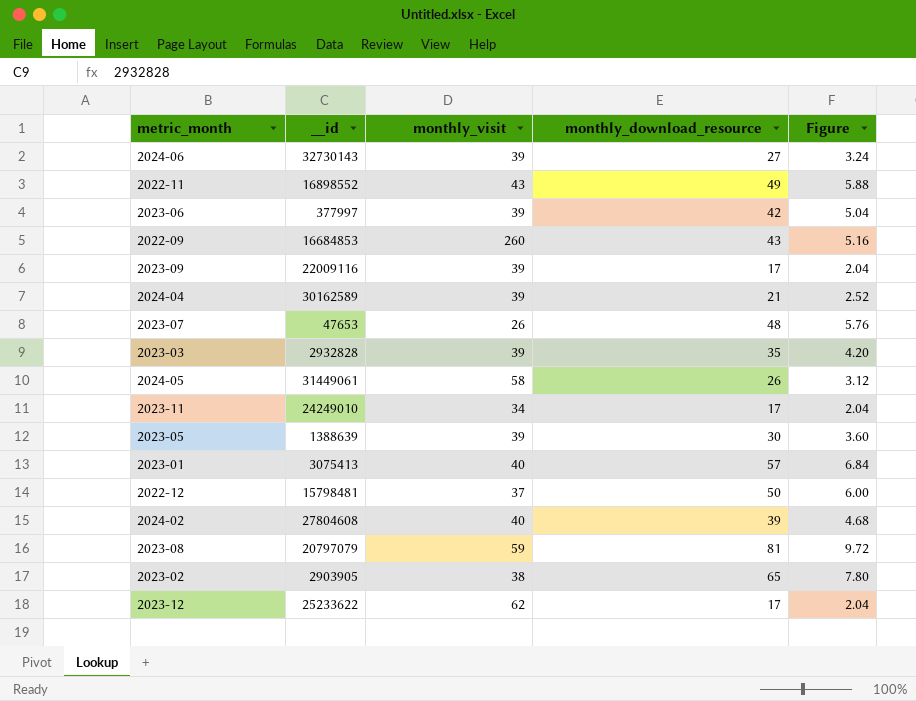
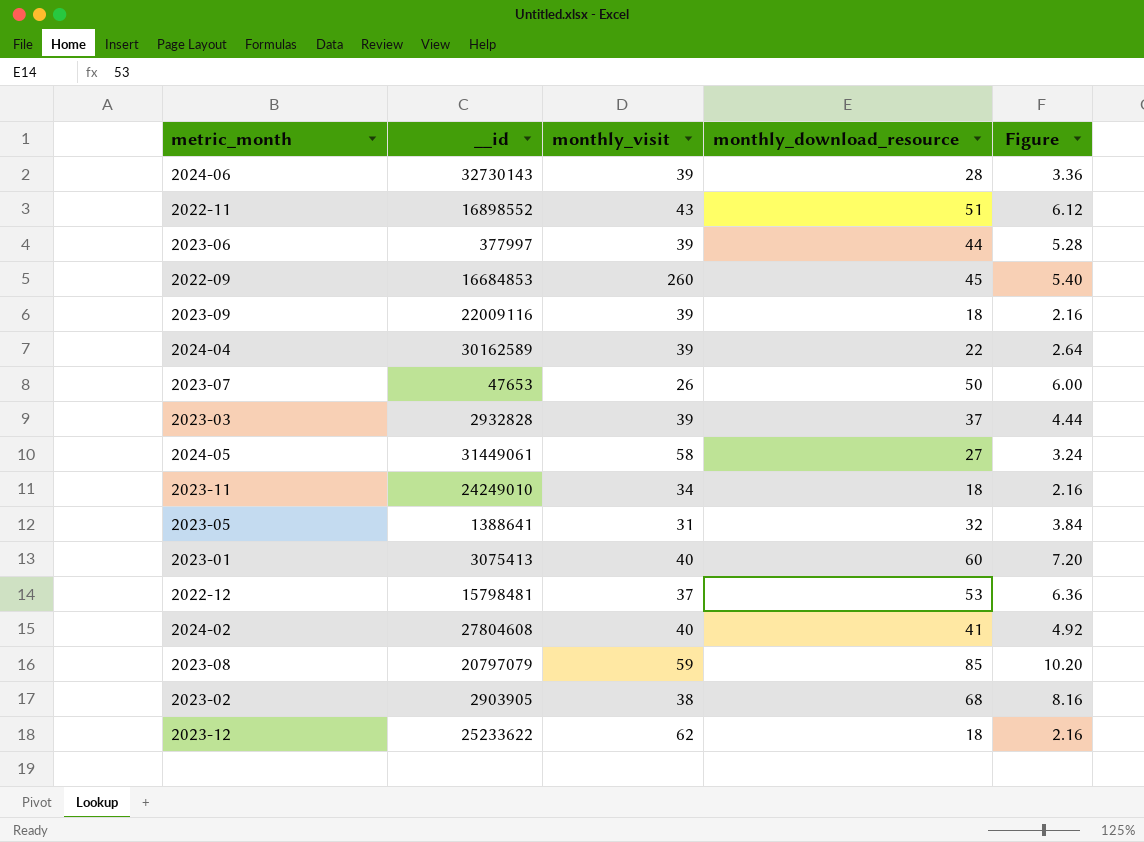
2024-06 | monthly_download_resource: 27 -> 28
2024-06 | Figure: 3.24 -> 3.36
2022-11 | monthly_download_resource: 49 -> 51
2022-11 | Figure: 5.88 -> 6.12
2023-06 | monthly_download_resource: 42 -> 44
2023-06 | Figure: 5.04 -> 5.28
2022-09 | monthly_download_resource: 43 -> 45
2022-09 | Figure: 5.16 -> 5.40
2023-09 | monthly_download_resource: 17 -> 18
2023-09 | Figure: 2.04 -> 2.16
2024-04 | monthly_download_resource: 21 -> 22
2024-04 | Figure: 2.52 -> 2.64
2023-07 | monthly_download_resource: 48 -> 50
2023-07 | Figure: 5.76 -> 6.00
2023-03 | monthly_download_resource: 35 -> 37
2023-03 | Figure: 4.20 -> 4.44
2024-05 | monthly_download_resource: 26 -> 27
2024-05 | Figure: 3.12 -> 3.24
2023-11 | monthly_download_resource: 17 -> 18
2023-11 | Figure: 2.04 -> 2.16
2023-05 | __id: 1388639 -> 1388641
2023-05 | monthly_visit: 39 -> 31
2023-05 | monthly_download_resource: 30 -> 32
2023-05 | Figure: 3.60 -> 3.84
2023-01 | monthly_download_resource: 57 -> 60
2023-01 | Figure: 6.84 -> 7.20
2022-12 | monthly_download_resource: 50 -> 53
2022-12 | Figure: 6.00 -> 6.36
2024-02 | monthly_download_resource: 39 -> 41
2024-02 | Figure: 4.68 -> 4.92
2023-08 | monthly_download_resource: 81 -> 85
2023-08 | Figure: 9.72 -> 10.20
2023-02 | monthly_download_resource: 65 -> 68
2023-02 | Figure: 7.80 -> 8.16
2023-12 | monthly_download_resource: 17 -> 18
2023-12 | Figure: 2.04 -> 2.16

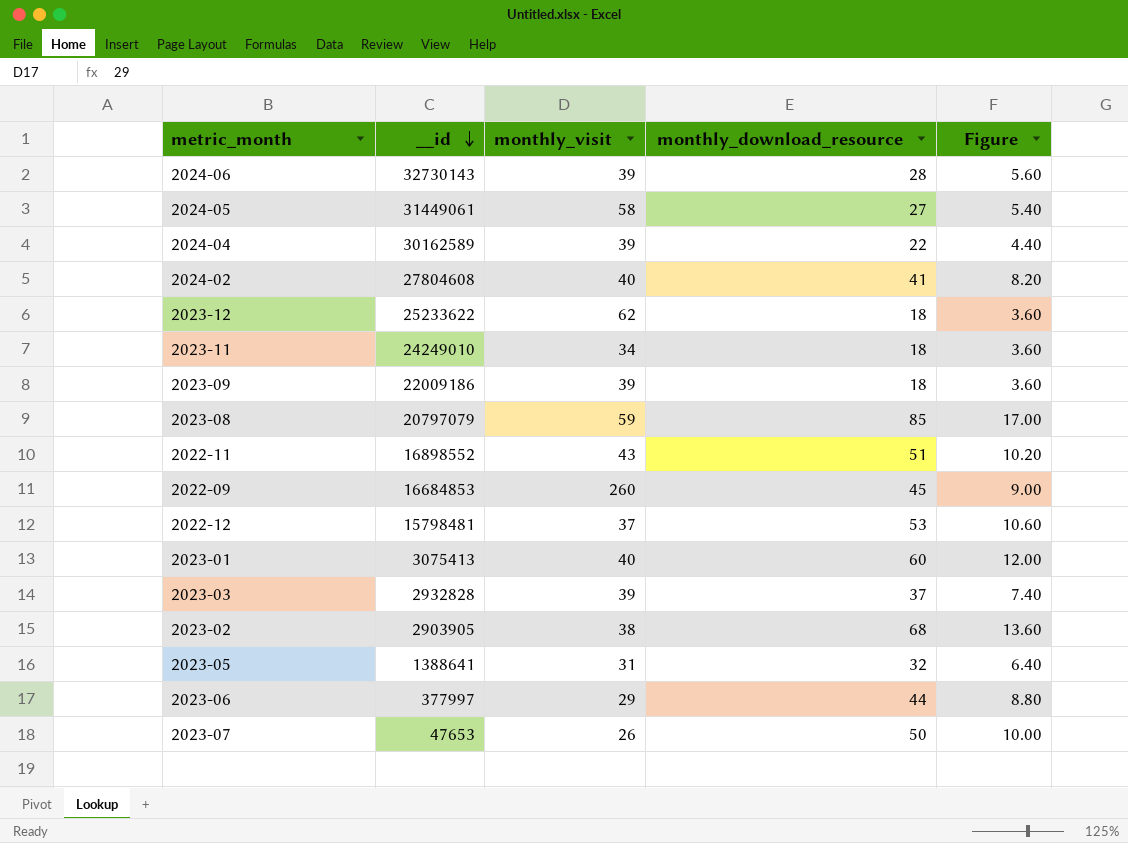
row order: none -> __id descending
column Figure | formula: [monthly_download_resource] * 0.12 -> [monthly_download_resource] * 0.2
2023-09 | __id: 22009116 -> 22009186
2023-06 | monthly_visit: 39 -> 29

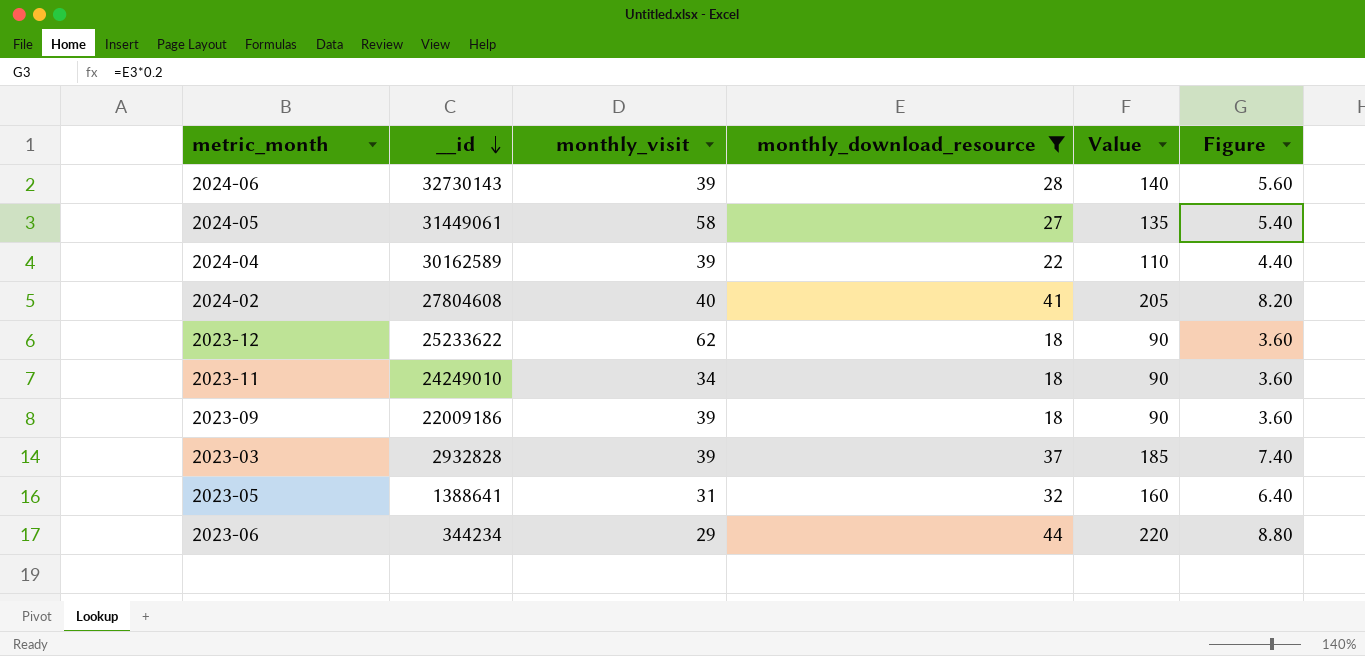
filter: none -> monthly_download_resource <= 44
column Value | formula: none -> [monthly_download_resource] * 5
2023-06 | __id: 377997 -> 344234

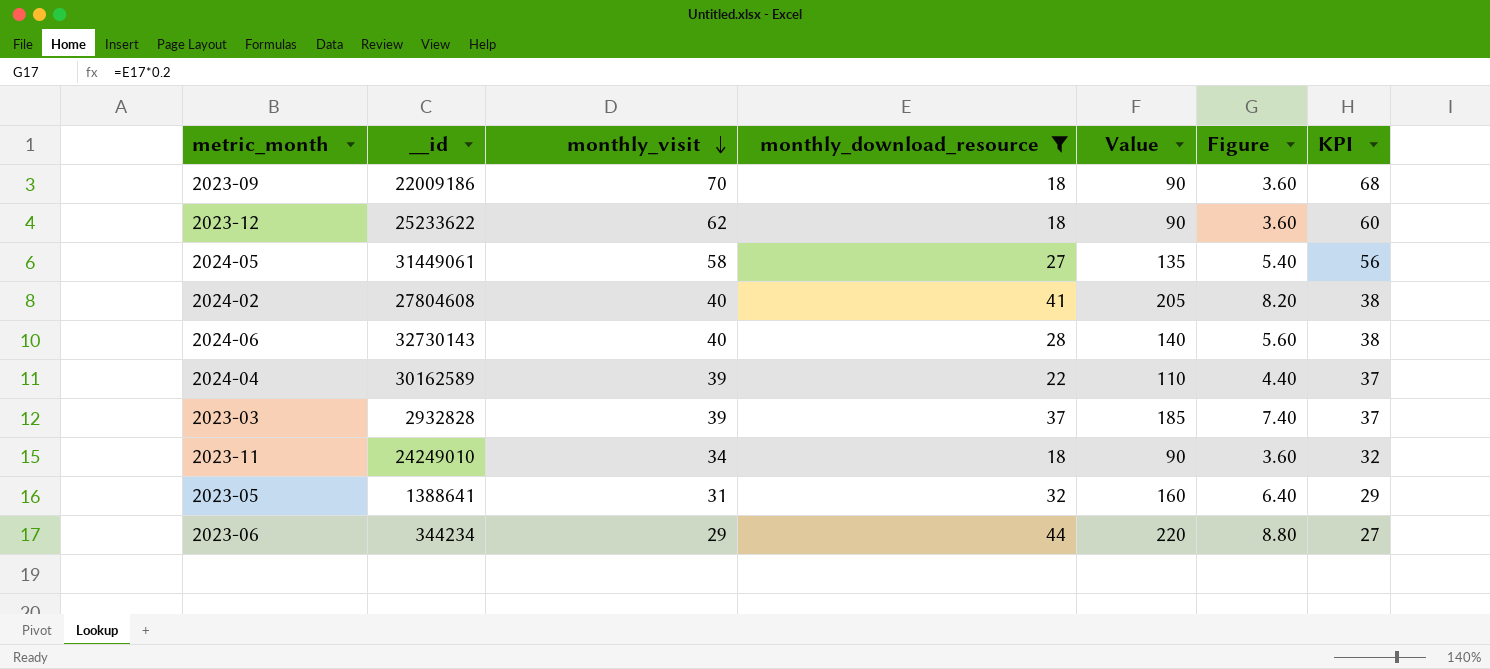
row order: __id descending -> monthly_visit descending
column KPI | formula: none -> [monthly_visit] - 2
2023-09 | monthly_visit: 39 -> 70
2024-06 | monthly_visit: 39 -> 40

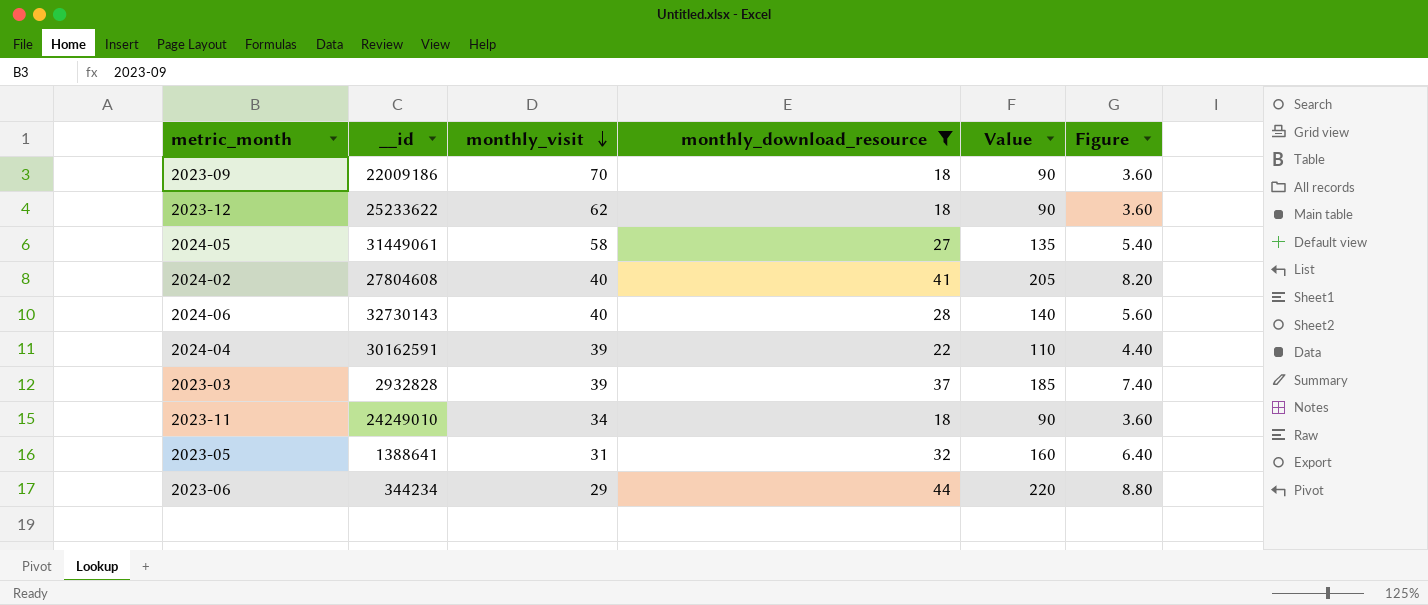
column KPI | formula: [monthly_visit] - 2 -> none
2024-04 | __id: 30162589 -> 30162591

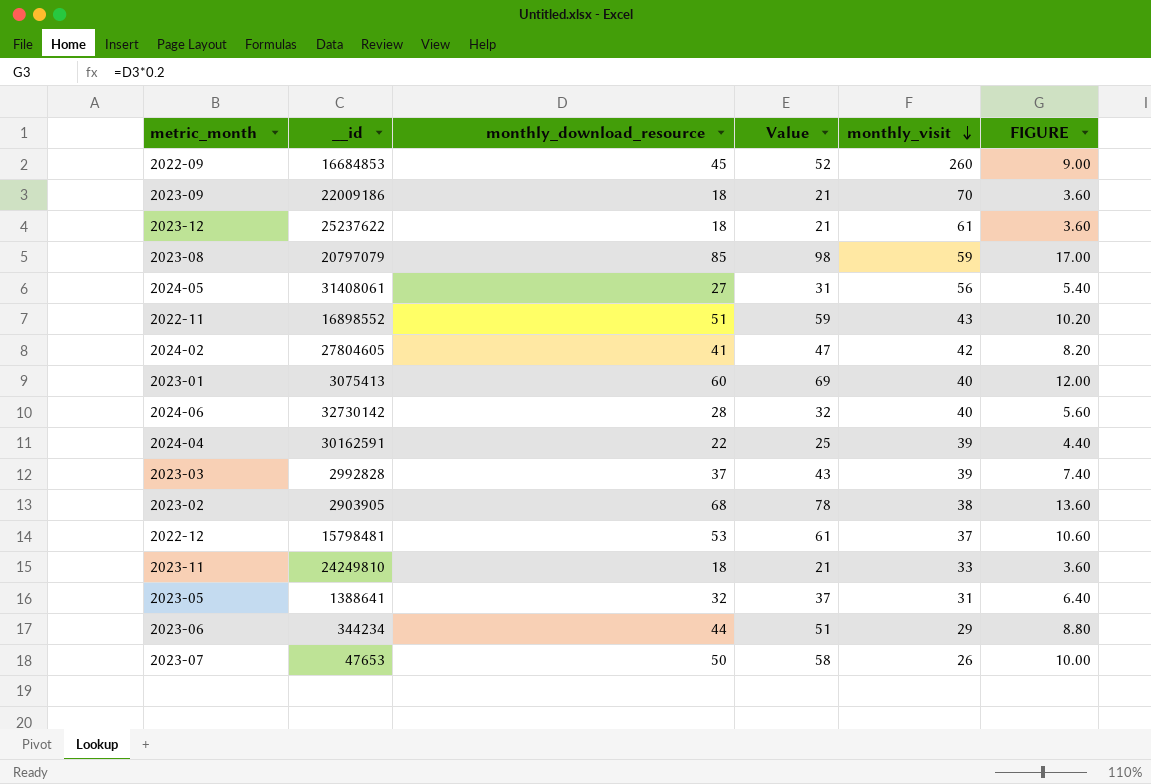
filter: monthly_download_resource <= 44 -> none
column Value | formula: [monthly_download_resource] * 5 -> [monthly_download_resource] * 1.15
column monthly_visit | position: 3 -> 5
column name: Figure -> FIGURE
2023-12 | __id: 25233622 -> 25237622
2023-12 | monthly_visit: 62 -> 61
2024-05 | __id: 31449061 -> 31408061
2024-05 | monthly_visit: 58 -> 56
2024-02 | __id: 27804608 -> 27804605
2024-02 | monthly_visit: 40 -> 42
2024-06 | __id: 32730143 -> 32730142
2023-03 | __id: 2932828 -> 2992828
2023-11 | __id: 24249010 -> 24249810
2023-11 | monthly_visit: 34 -> 33

